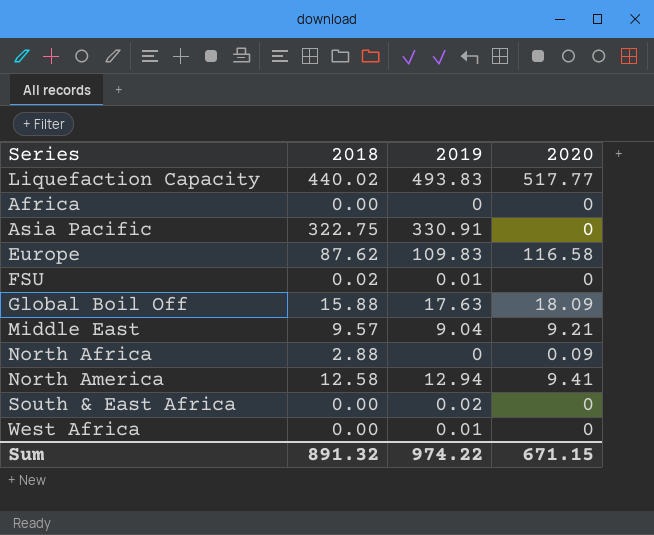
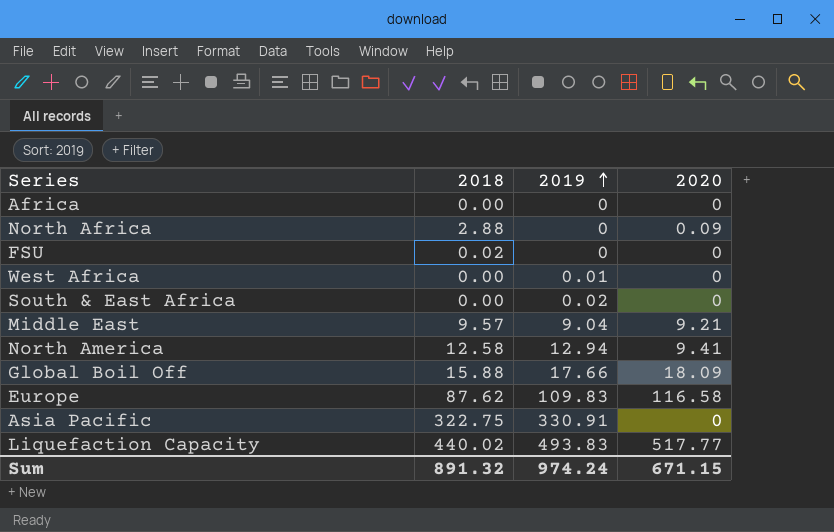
row order: none -> 2019 ascending
FSU | 2019: 0.01 -> 0
Global Boil Off | 2019: 17.63 -> 17.66
Sum | 2019: 974.22 -> 974.24

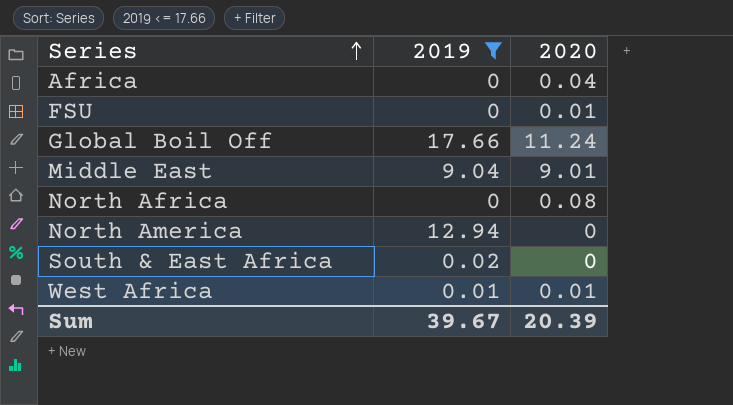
filter: none -> 2019 <= 17.66
row order: 2019 ascending -> Series ascending
column 2018 | position: 2 -> none
Africa | 2020: 0 -> 0.04
FSU | 2020: 0 -> 0.01
Global Boil Off | 2020: 18.09 -> 11.24
Middle East | 2020: 9.21 -> 9.01
North Africa | 2020: 0.09 -> 0.08
North America | 2020: 9.41 -> 0
West Africa | 2020: 0 -> 0.01
Sum | 2019: 974.24 -> 39.67
Sum | 2020: 671.15 -> 20.39

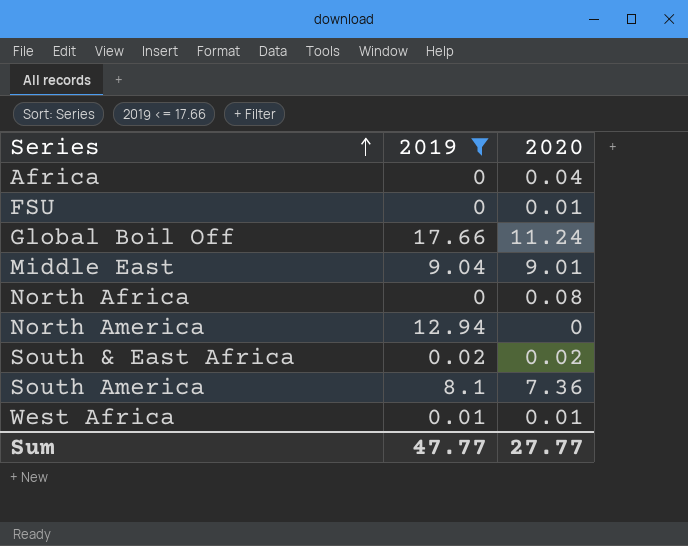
South & East Africa | 2020: 0 -> 0.02
row South America: none -> 8.1 | 7.36
Sum | 2019: 39.67 -> 47.77
Sum | 2020: 20.39 -> 27.77

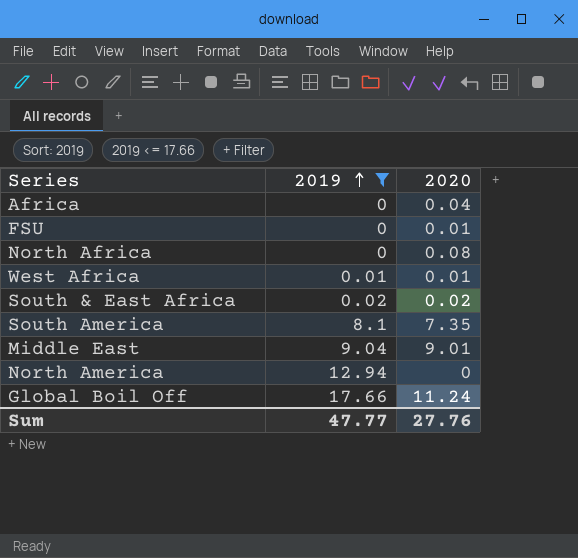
row order: Series ascending -> 2019 ascending
South America | 2020: 7.36 -> 7.35
Sum | 2020: 27.77 -> 27.76

